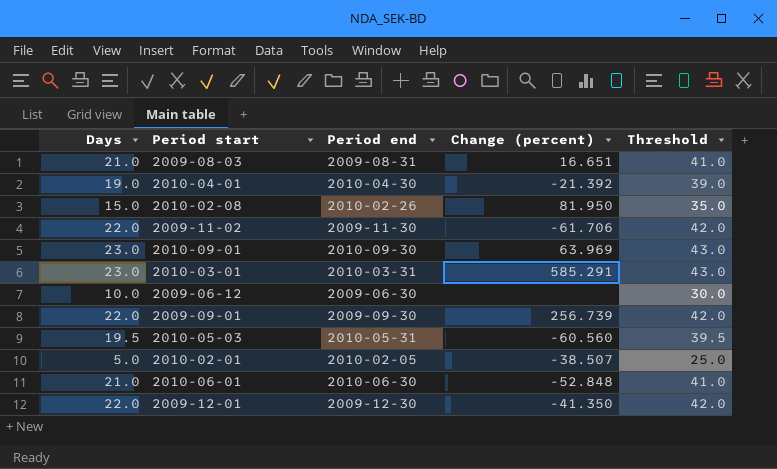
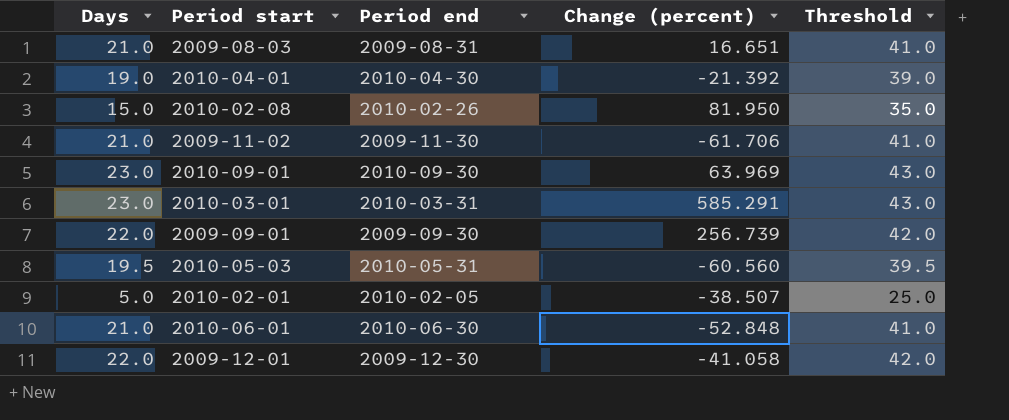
row 2009-06-12: 10.0 | 2009-06-30 | none | 30.0 -> none
2009-11-02 | Days: 22.0 -> 21.0
2009-11-02 | Threshold: 42.0 -> 41.0
2009-12-01 | Change (percent): -41.350 -> -41.058

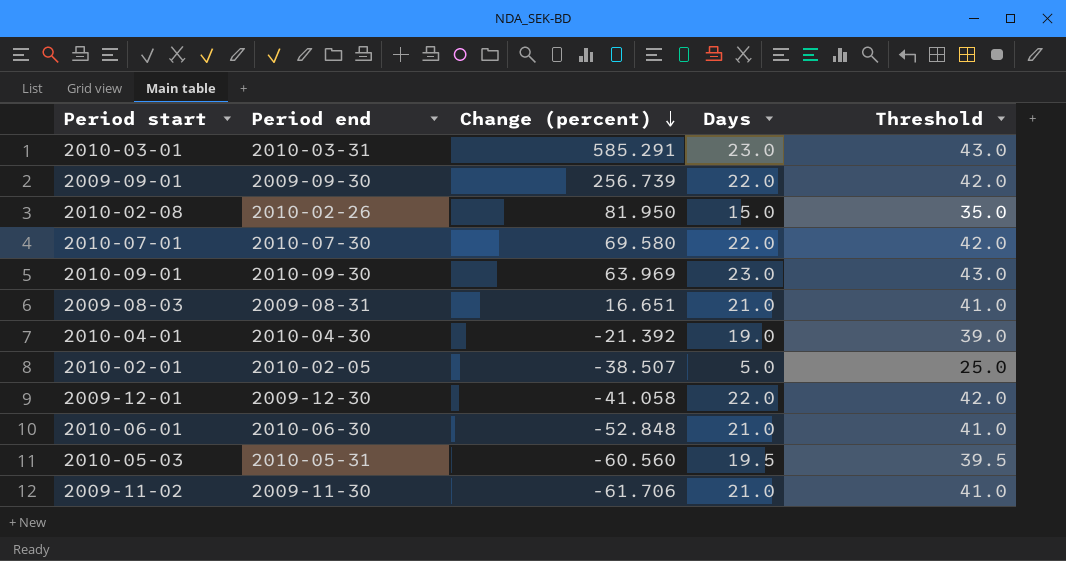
row order: none -> Change (percent) descending
column Days | position: 1 -> 4
row 2010-07-01: none -> 2010-07-30 | 69.580 | 22.0 | 42.0

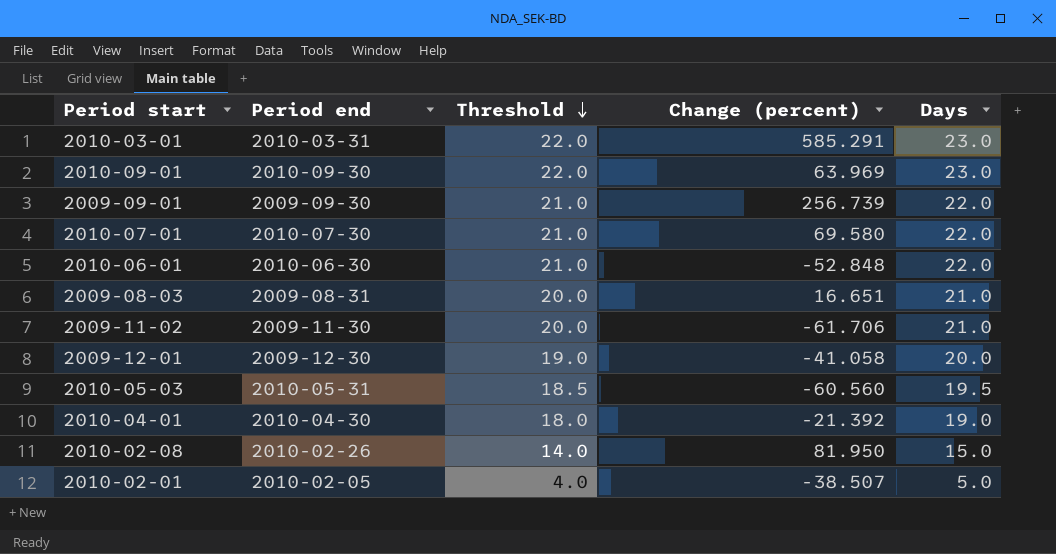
row order: Change (percent) descending -> Threshold descending
column Threshold | formula: [Days] + 20 -> [Days] - 1
column Threshold | position: 5 -> 3
2010-06-01 | Days: 21.0 -> 22.0
2009-12-01 | Days: 22.0 -> 20.0

